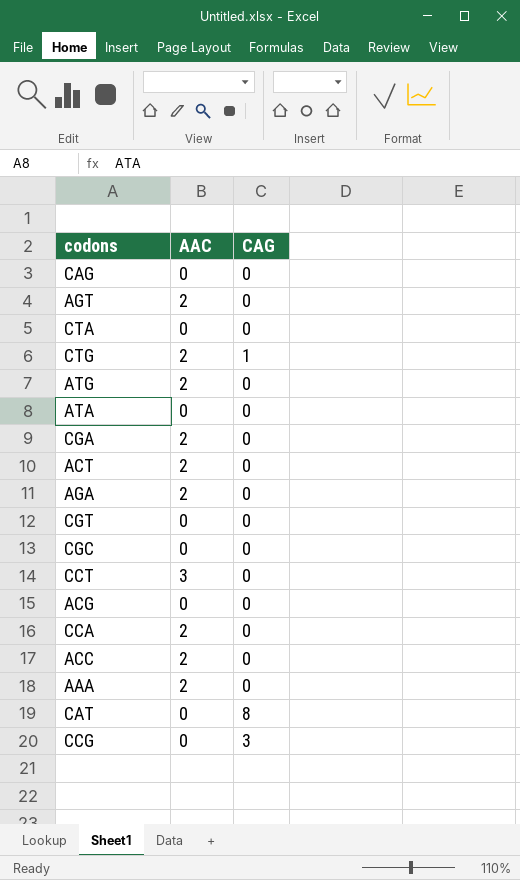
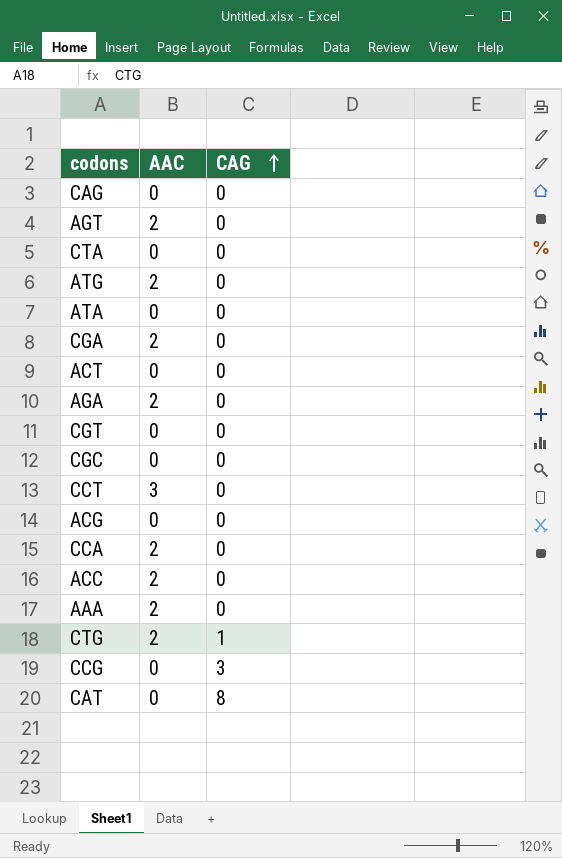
row order: none -> CAG ascending
ACT | AAC: 2 -> 0

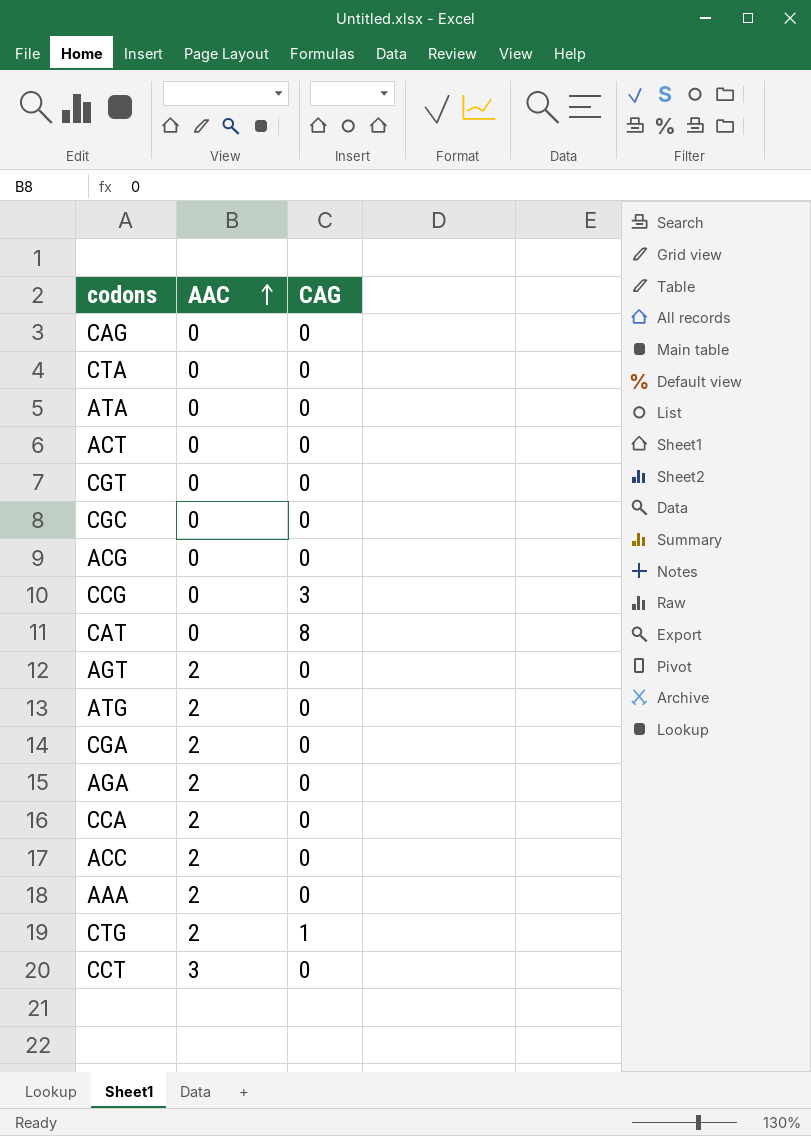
row order: CAG ascending -> AAC ascending

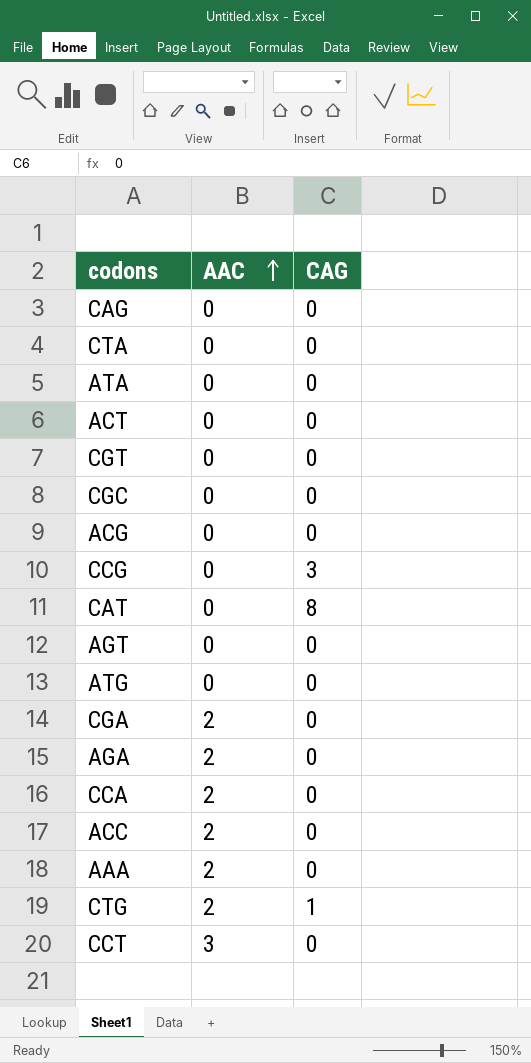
AGT | AAC: 2 -> 0
ATG | AAC: 2 -> 0

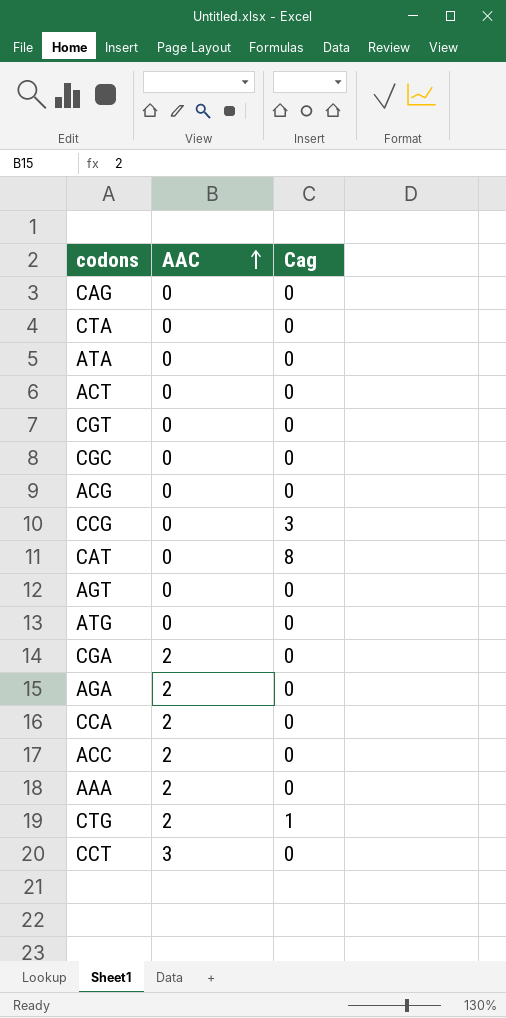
column name: CAG -> Cag

